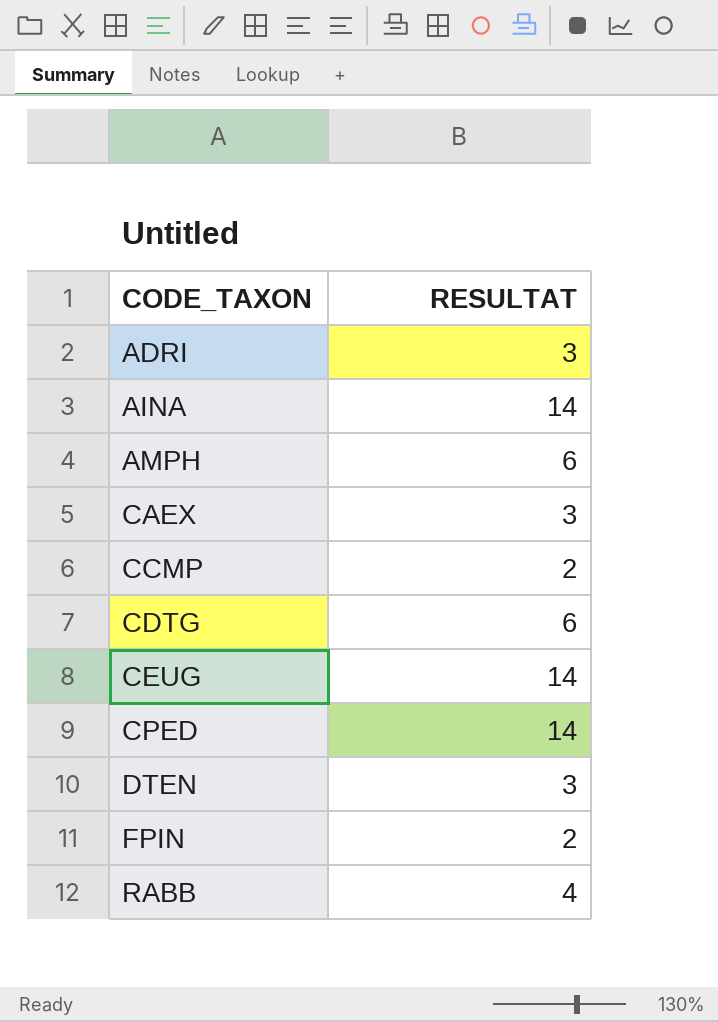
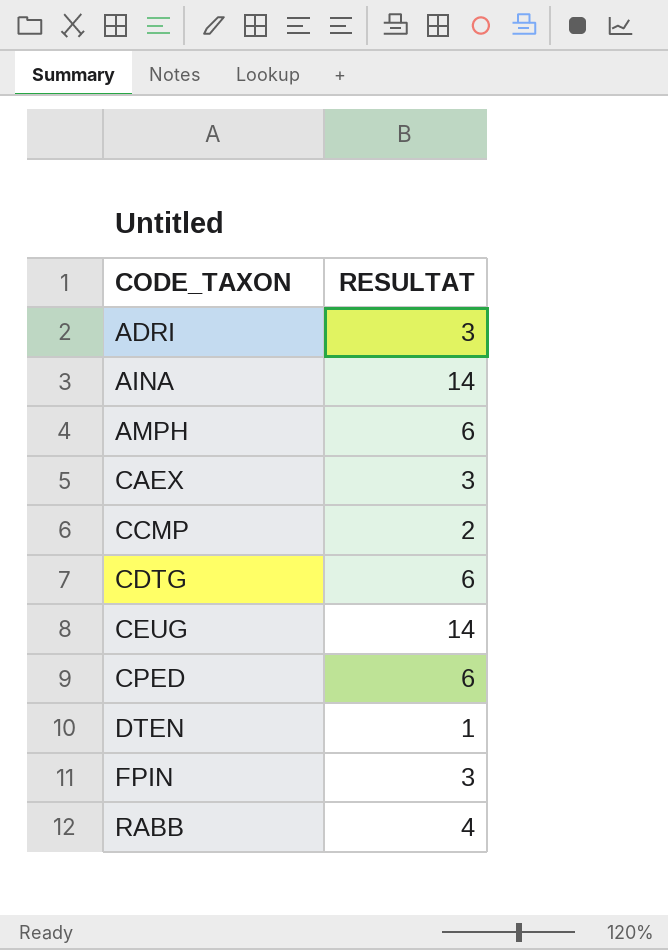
CPED | RESULTAT: 14 -> 6
DTEN | RESULTAT: 3 -> 1
FPIN | RESULTAT: 2 -> 3

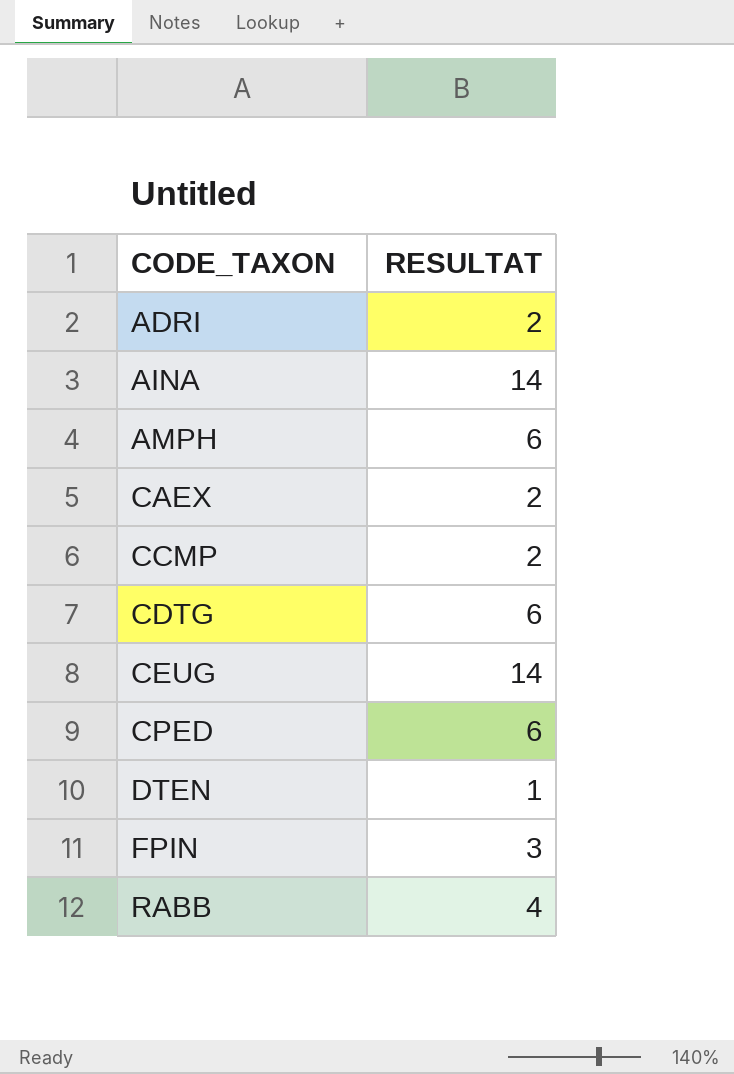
ADRI | RESULTAT: 3 -> 2
CAEX | RESULTAT: 3 -> 2

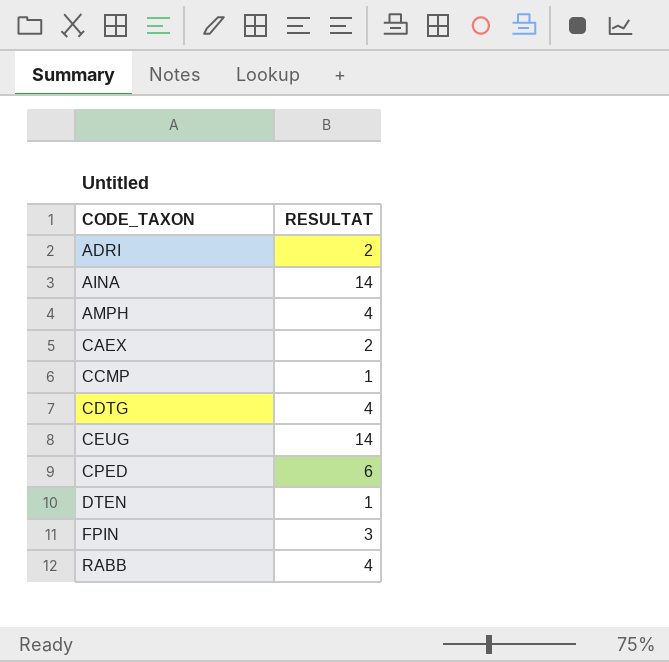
AMPH | RESULTAT: 6 -> 4
CCMP | RESULTAT: 2 -> 1
CDTG | RESULTAT: 6 -> 4

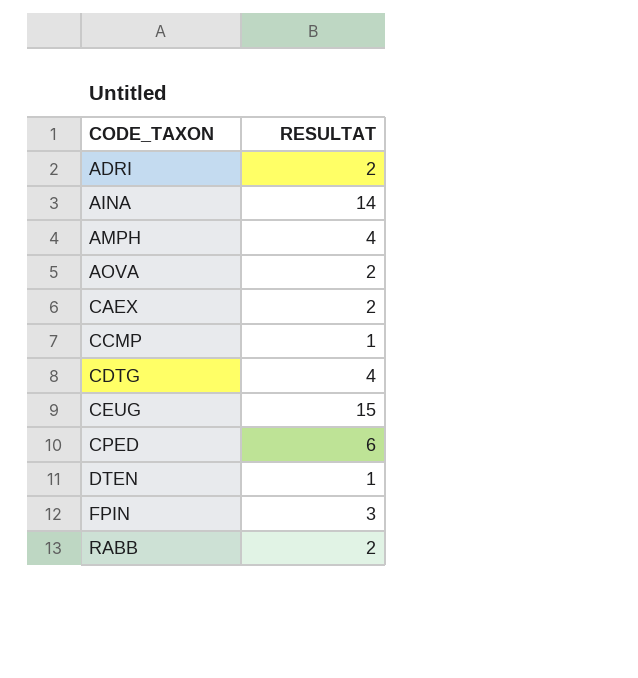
row AOVA: none -> 2
CEUG | RESULTAT: 14 -> 15
RABB | RESULTAT: 4 -> 2

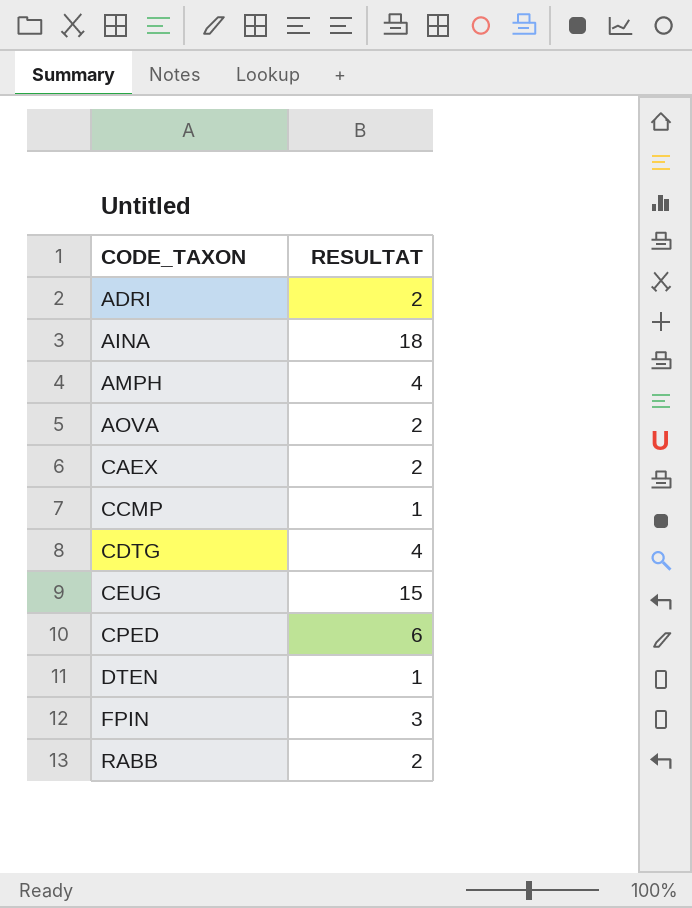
AINA | RESULTAT: 14 -> 18

